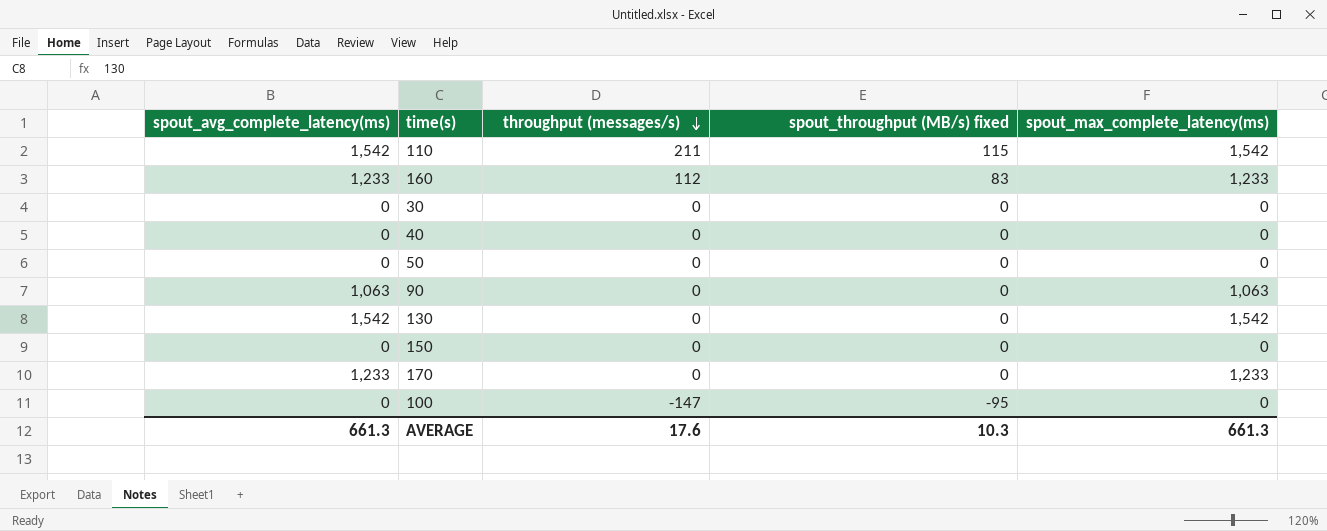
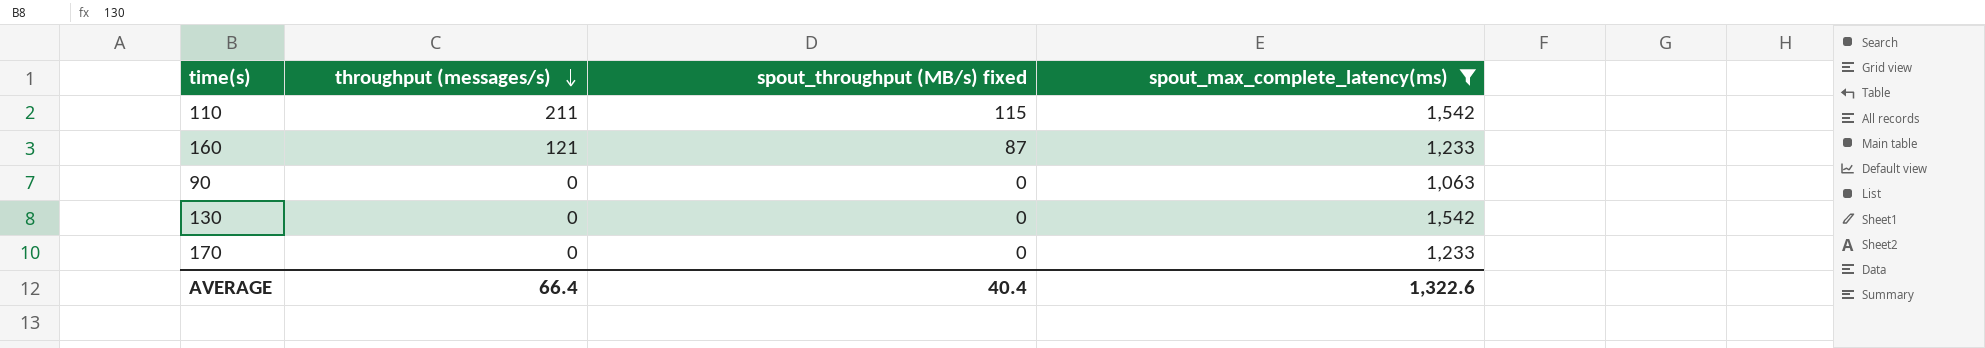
filter: none -> spout_max_complete_latency(ms) != 0
column spout_avg_complete_latency(ms) | position: 1 -> none
160 | throughput (messages/s): 112 -> 121
160 | spout_throughput (MB/s) fixed: 83 -> 87
AVERAGE | throughput (messages/s): 17.6 -> 66.4
AVERAGE | spout_throughput (MB/s) fixed: 10.3 -> 40.4
AVERAGE | spout_max_complete_latency(ms): 661.3 -> 1,322.6

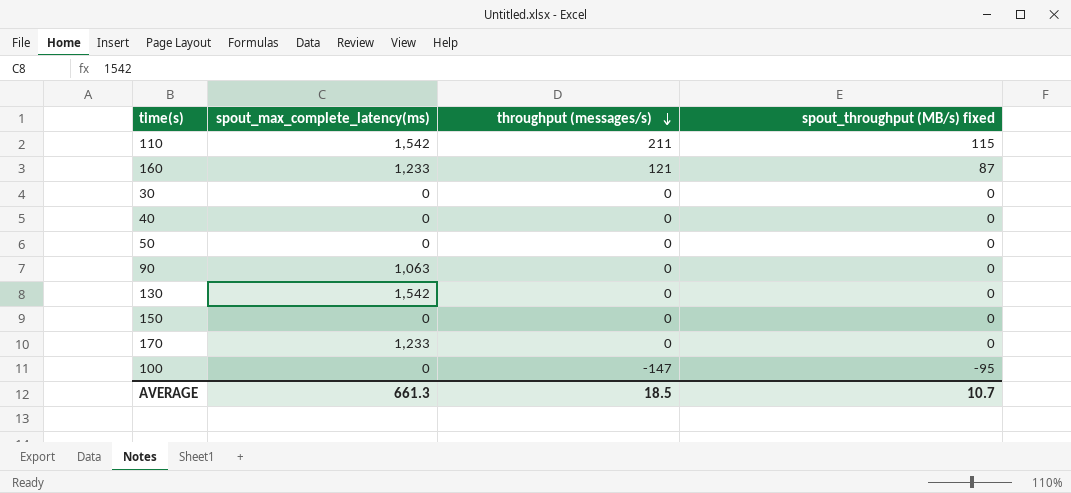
filter: spout_max_complete_latency(ms) != 0 -> none
column spout_max_complete_latency(ms) | position: 4 -> 2
AVERAGE | spout_max_complete_latency(ms): 1,322.6 -> 661.3
AVERAGE | throughput (messages/s): 66.4 -> 18.5
AVERAGE | spout_throughput (MB/s) fixed: 40.4 -> 10.7

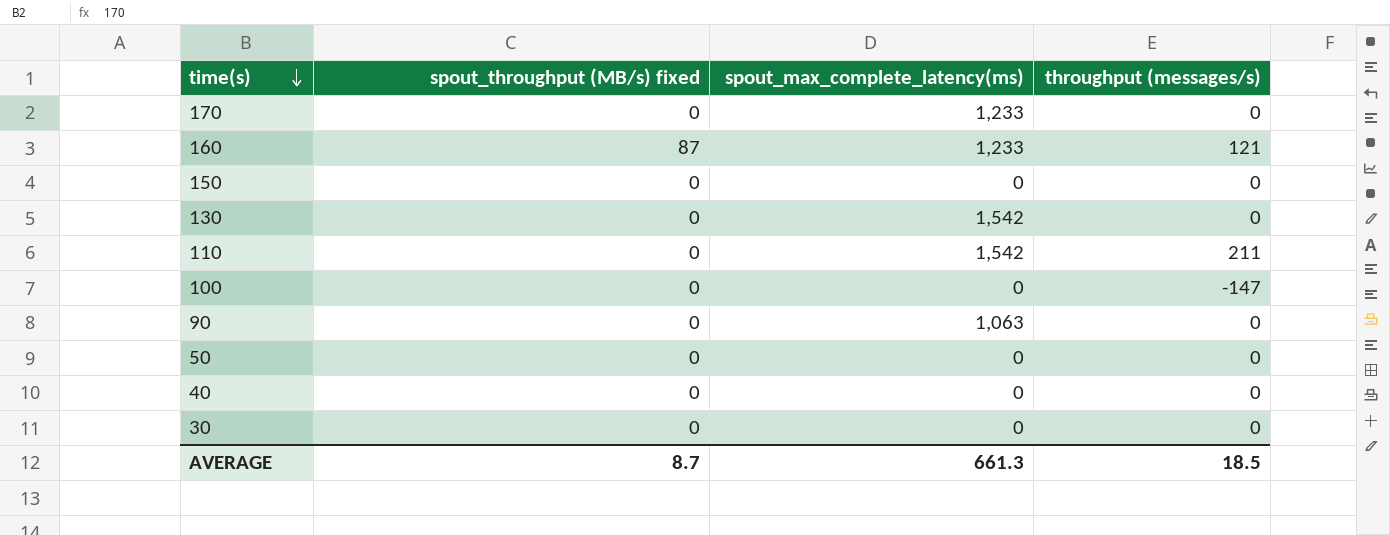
row order: throughput (messages/s) descending -> time(s) descending
column spout_throughput (MB/s) fixed | position: 4 -> 2
110 | spout_throughput (MB/s) fixed: 115 -> 0
100 | spout_throughput (MB/s) fixed: -95 -> 0
AVERAGE | spout_throughput (MB/s) fixed: 10.7 -> 8.7

